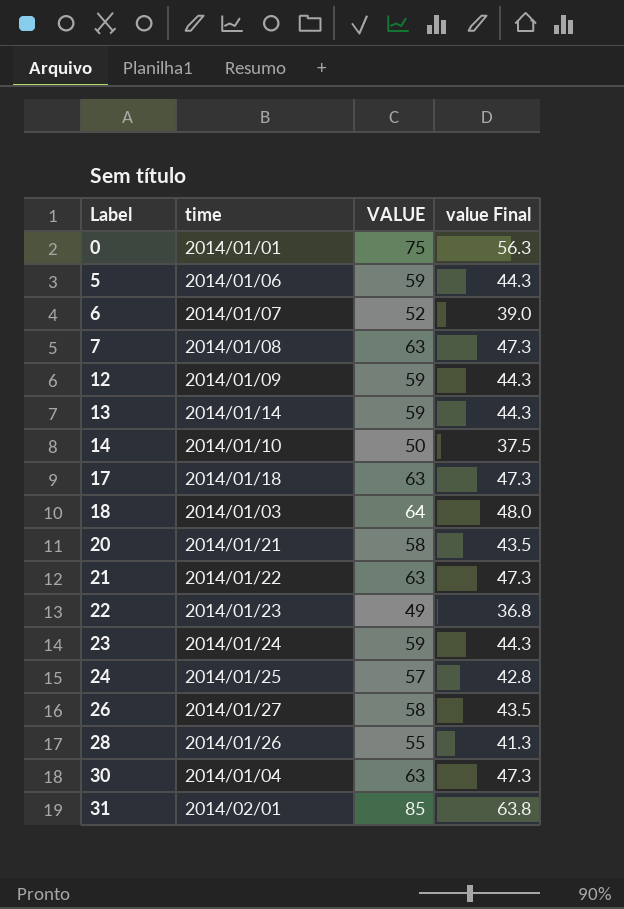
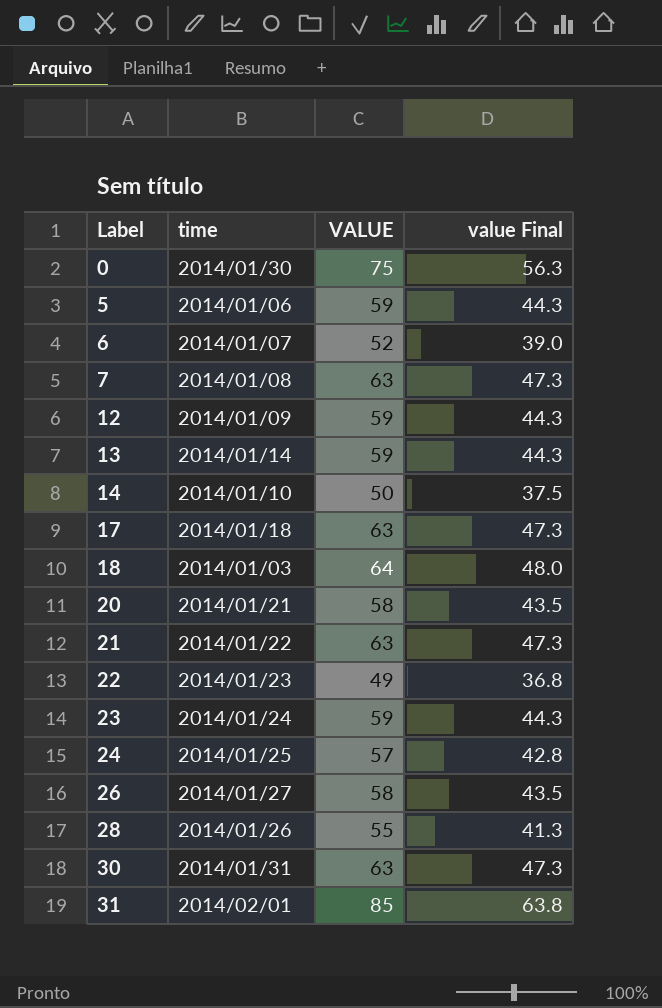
0 | time: 2014/01/01 -> 2014/01/30
30 | time: 2014/01/04 -> 2014/01/31

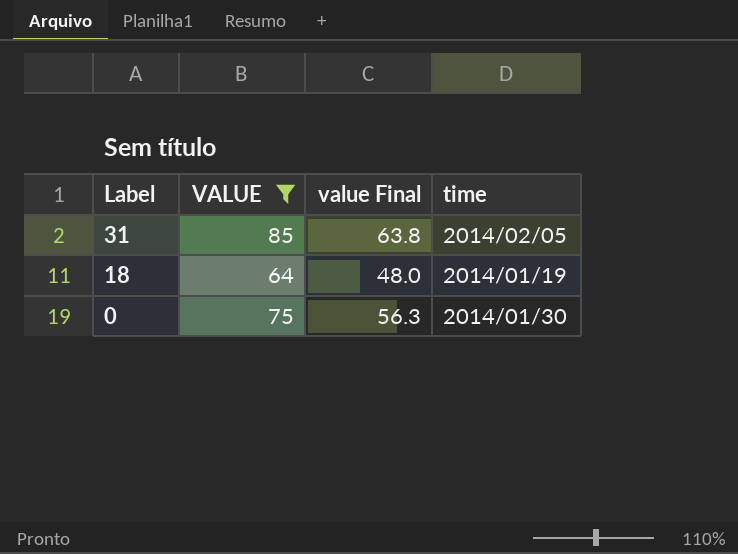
filter: none -> VALUE >= 64
row order: Label ascending -> Label descending
column time | position: 2 -> 4
31 | time: 2014/02/01 -> 2014/02/05
18 | time: 2014/01/03 -> 2014/01/19

